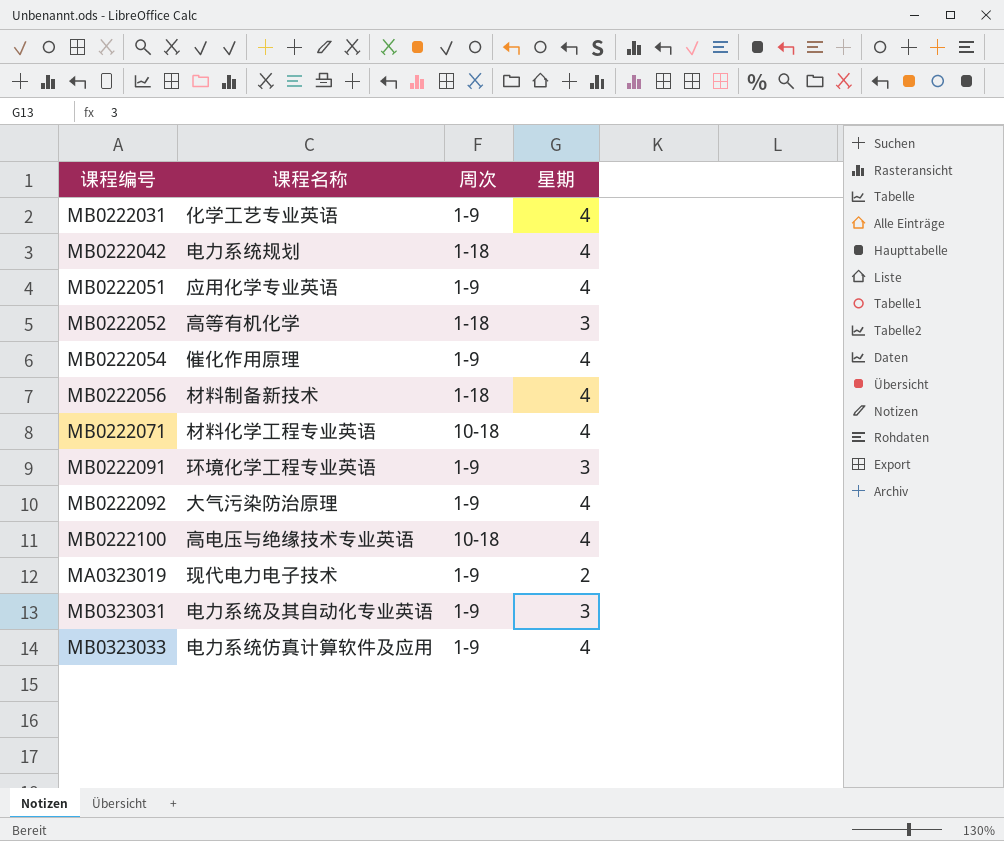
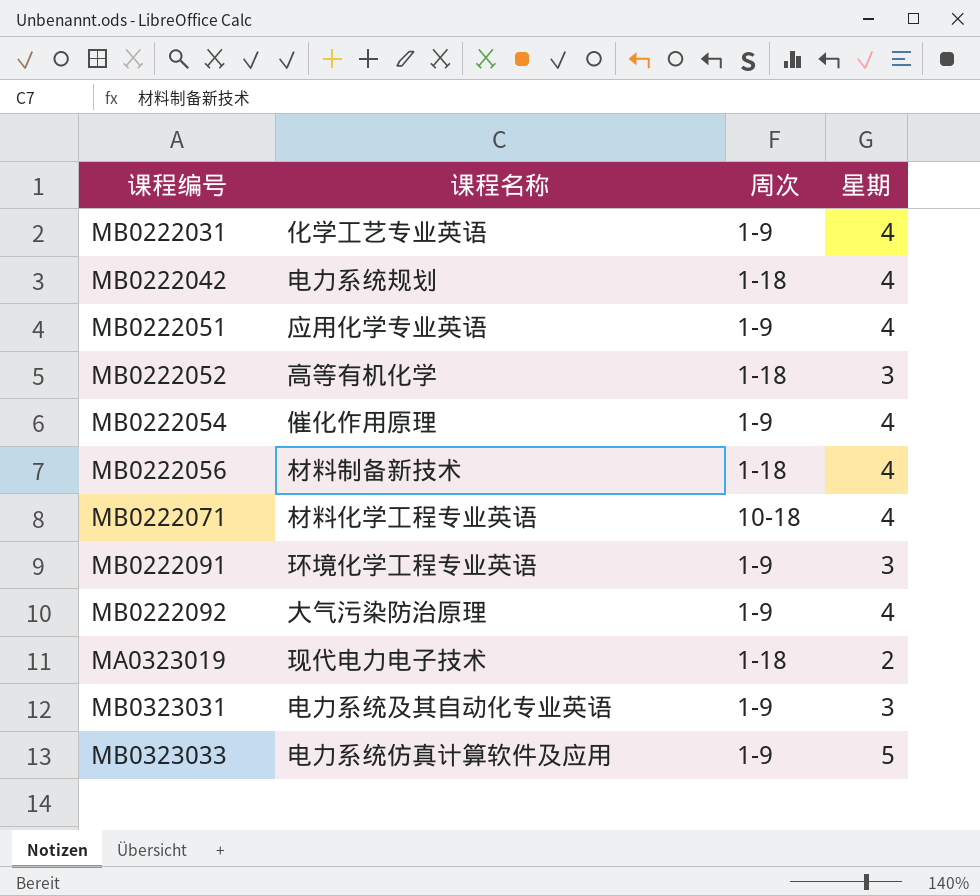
row MB0222100: 高电压与绝缘技术专业英语 | 10-18 | 4 -> none
MA0323019 | 周次: 1-9 -> 1-18
MB0323033 | 星期: 4 -> 5

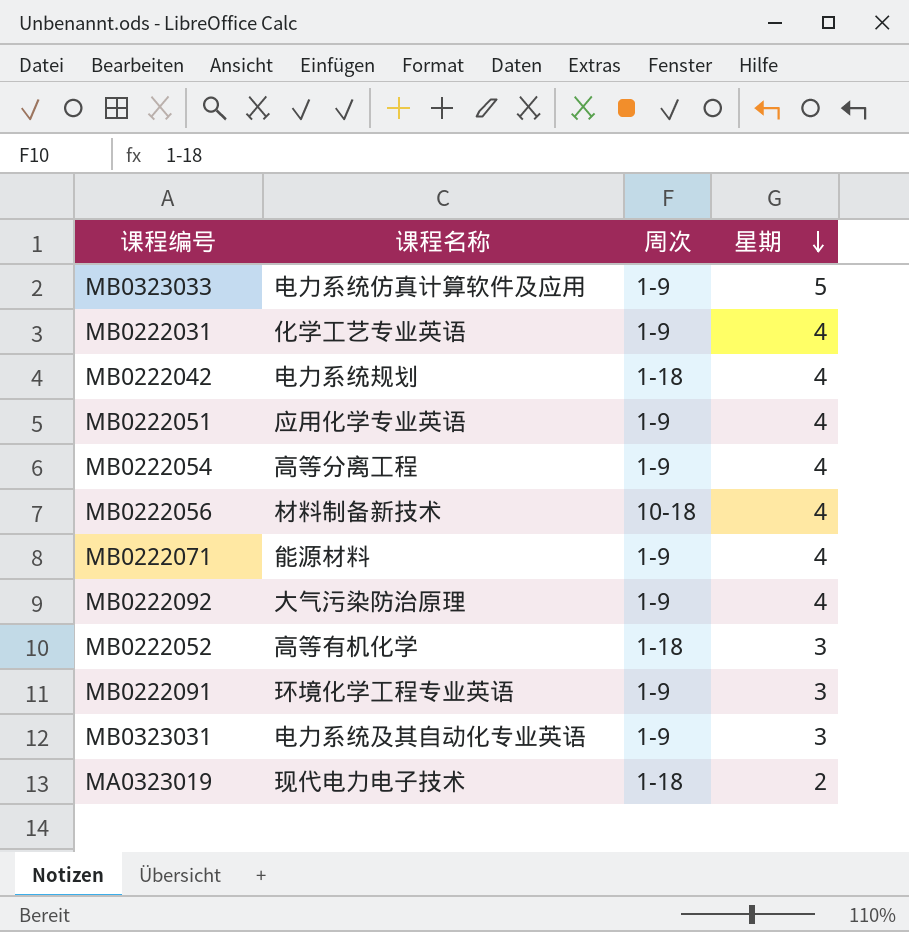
row order: none -> 星期 descending
MB0222054 | 课程名称: 催化作用原理 -> 高等分离工程
MB0222056 | 周次: 1-18 -> 10-18
MB0222071 | 课程名称: 材料化学工程专业英语 -> 能源材料
MB0222071 | 周次: 10-18 -> 1-9

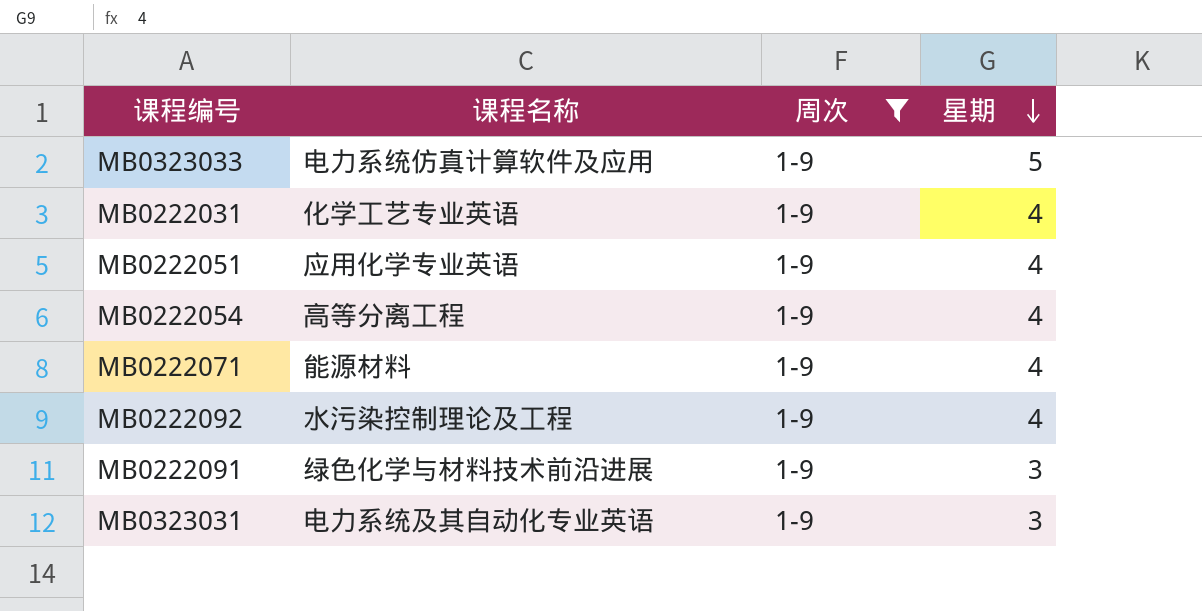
filter: none -> 周次 = 1-9
MB0222092 | 课程名称: 大气污染防治原理 -> 水污染控制理论及工程
MB0222091 | 课程名称: 环境化学工程专业英语 -> 绿色化学与材料技术前沿进展

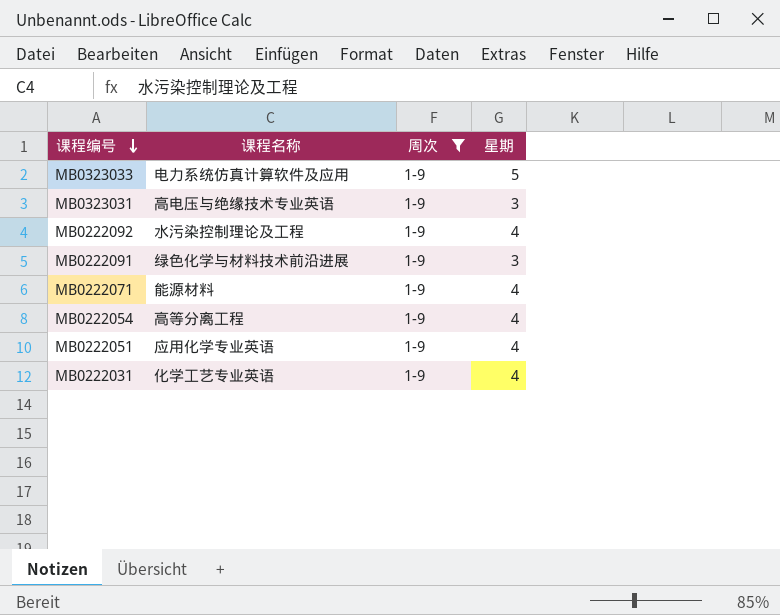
row order: 星期 descending -> 课程编号 descending
MB0323031 | 课程名称: 电力系统及其自动化专业英语 -> 高电压与绝缘技术专业英语

